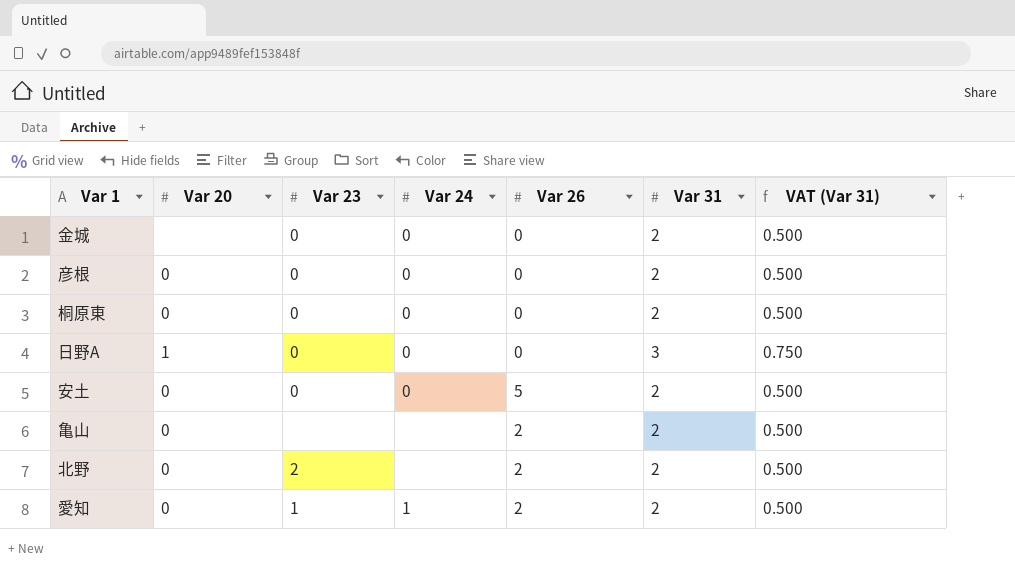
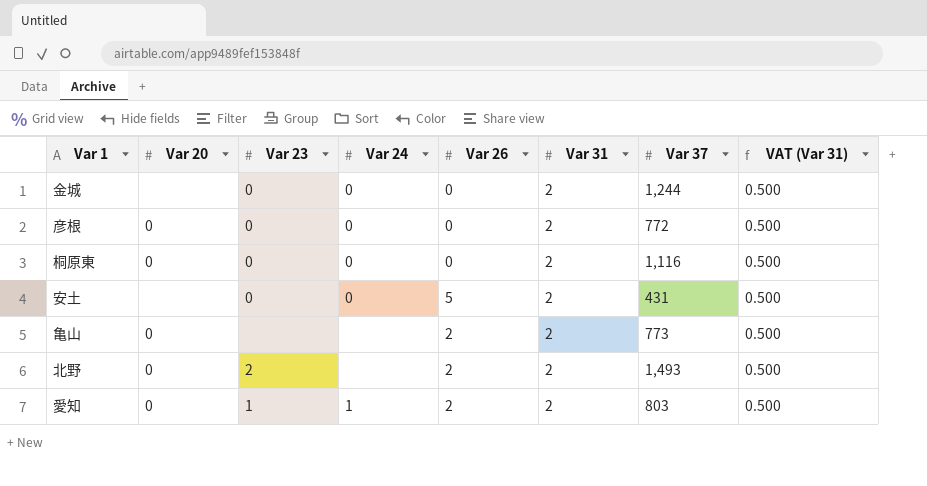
column Var 37 | position: none -> 7
row 日野A: 1 | 0 | 0 | 0 | 3 | 0.750 -> none
安土 | Var 20: 0 -> none

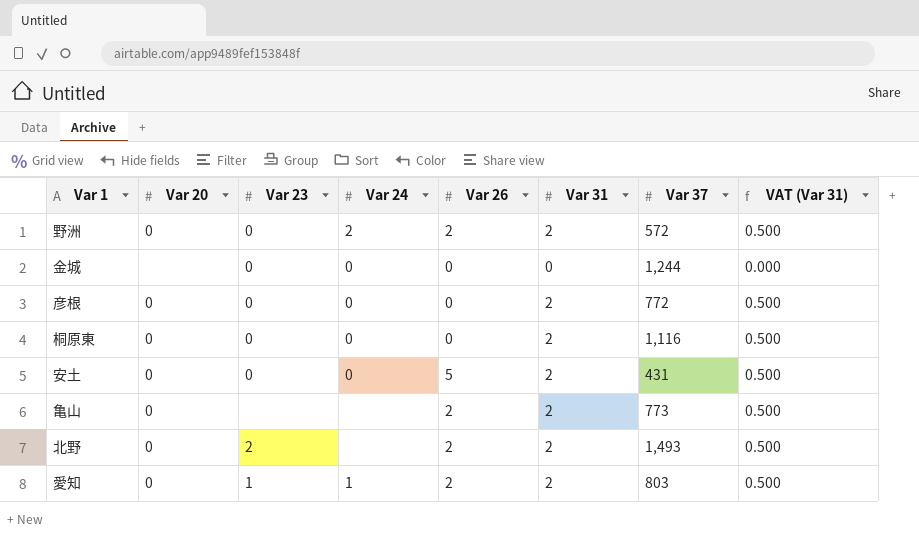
row 野洲: none -> 0 | 0 | 2 | 2 | 2 | 572 | 0.500
金城 | Var 31: 2 -> 0
金城 | VAT (Var 31): 0.500 -> 0.000
安土 | Var 20: none -> 0

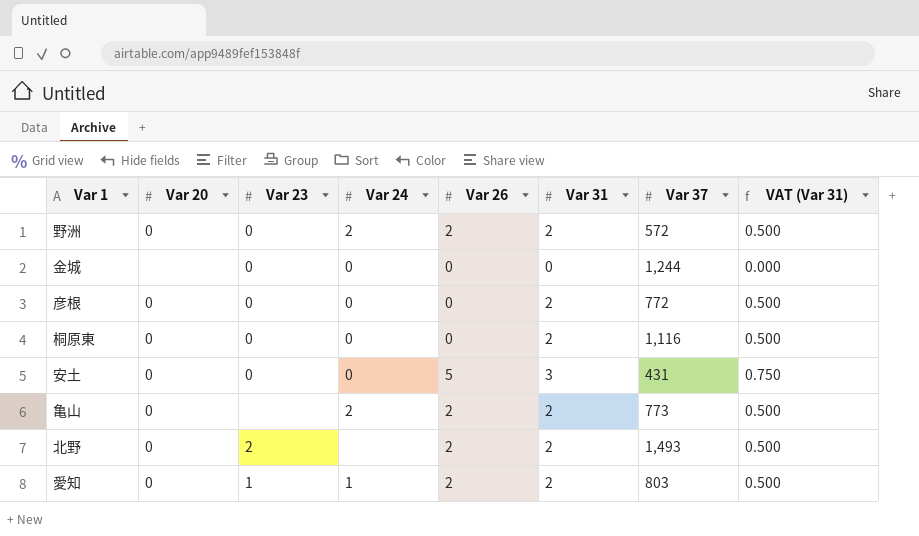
安土 | Var 31: 2 -> 3
安土 | VAT (Var 31): 0.500 -> 0.750
亀山 | Var 24: none -> 2

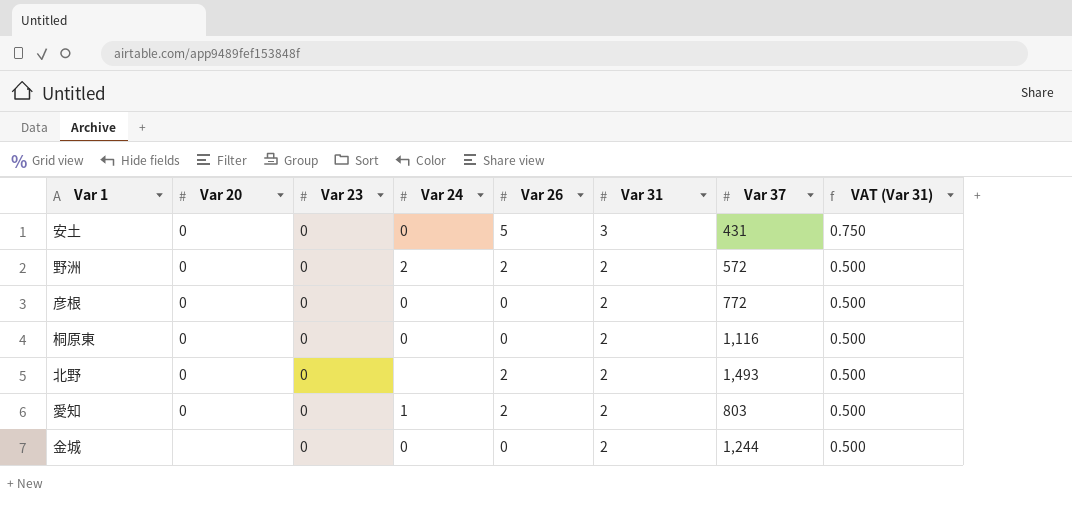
row order: none -> Var 31 descending
row 亀山: 0 | none | 2 | 2 | 2 | 773 | 0.500 -> none
北野 | Var 23: 2 -> 0
愛知 | Var 23: 1 -> 0
金城 | Var 31: 0 -> 2
金城 | VAT (Var 31): 0.000 -> 0.500

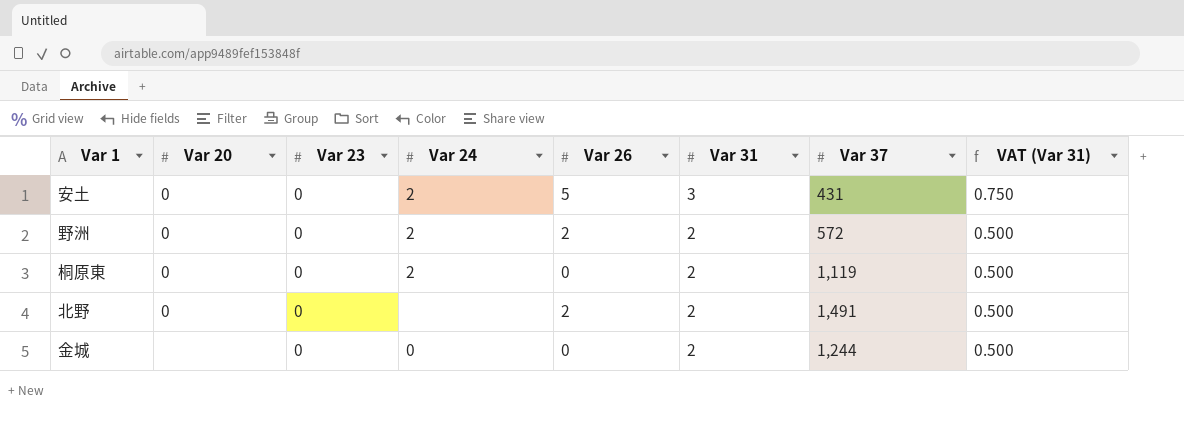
row 彦根: 0 | 0 | 0 | 0 | 2 | 772 | 0.500 -> none
row 愛知: 0 | 0 | 1 | 2 | 2 | 803 | 0.500 -> none
安土 | Var 24: 0 -> 2
桐原東 | Var 24: 0 -> 2
桐原東 | Var 37: 1,116 -> 1,119
北野 | Var 37: 1,493 -> 1,491

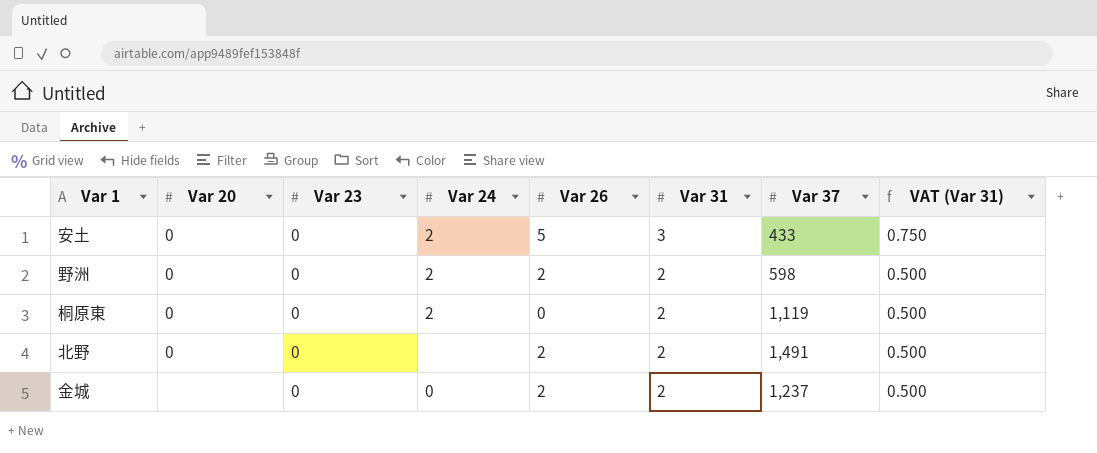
安土 | Var 37: 431 -> 433
野洲 | Var 37: 572 -> 598
金城 | Var 26: 0 -> 2
金城 | Var 37: 1,244 -> 1,237

